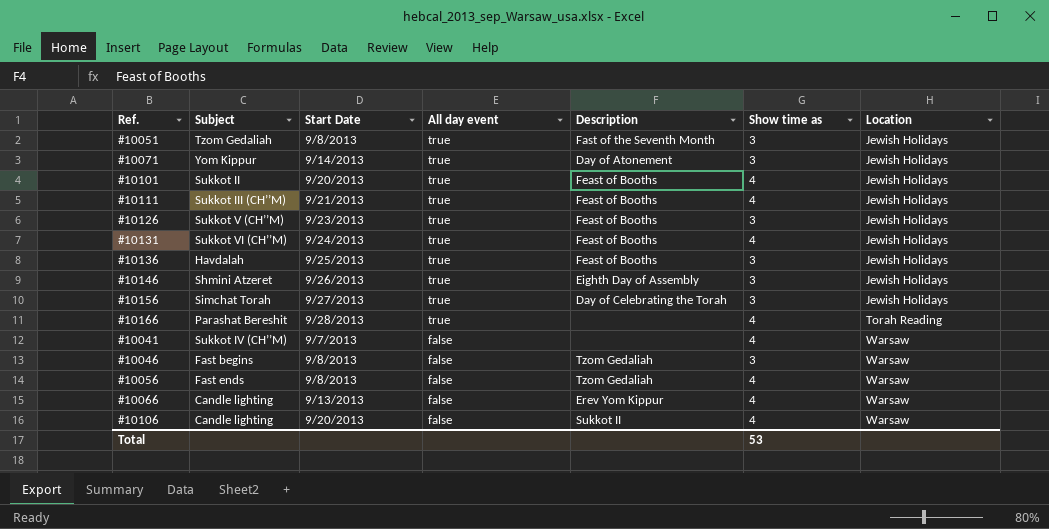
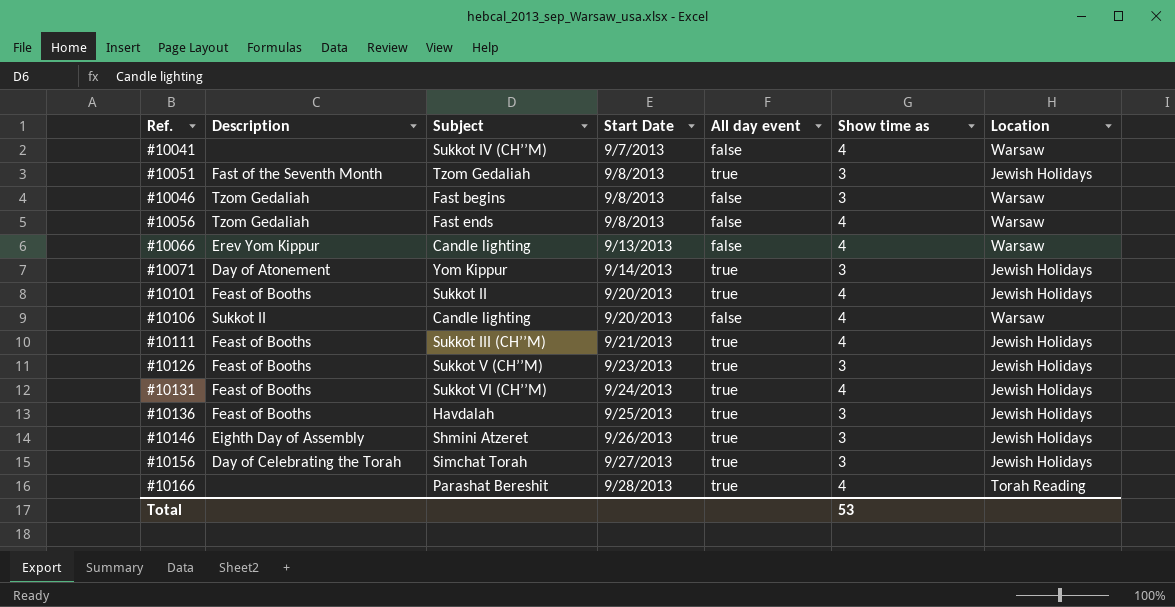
row order: All day event descending -> Start Date ascending
column Description | position: 5 -> 2

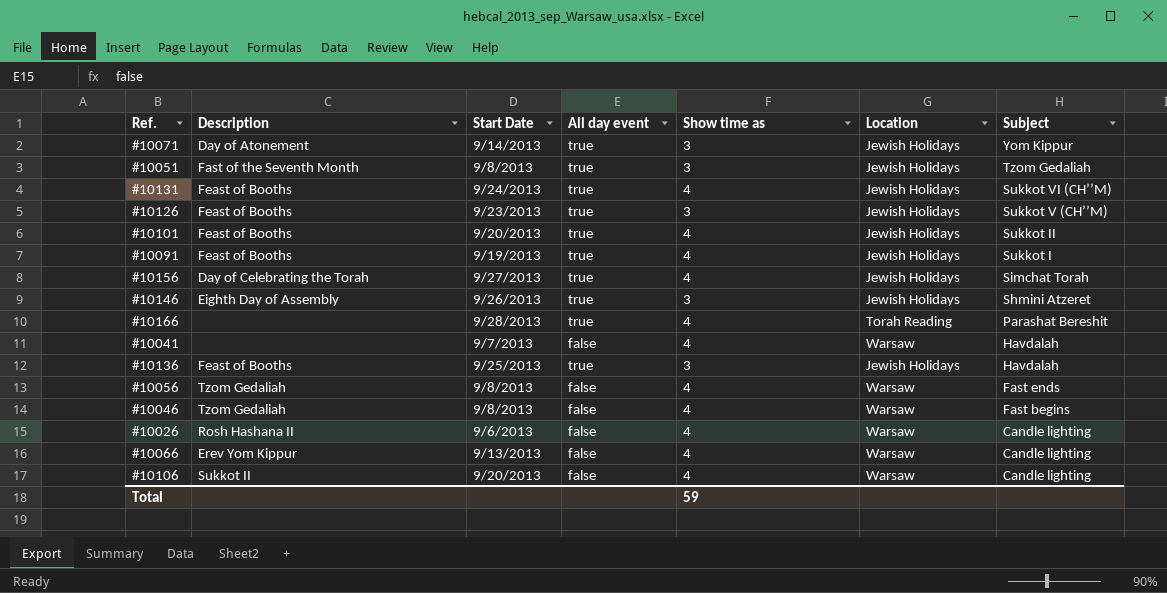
row order: Start Date ascending -> Subject descending
column Subject | position: 3 -> 7
row #10111: Feast of Booths | Sukkot III (CH’’M) | 9/21/2013 | true | 4 | Jewish Holidays -> none
row #10091: none -> Feast of Booths | 9/19/2013 | true | 4 | Jewish Holidays | Sukkot I
#10156 | Show time as: 3 -> 4
#10041 | Subject: Sukkot IV (CH’’M) -> Havdalah
#10046 | Show time as: 3 -> 4
row #10026: none -> Rosh Hashana II | 9/6/2013 | false | 4 | Warsaw | Candle lighting
Total | Show time as: 53 -> 59

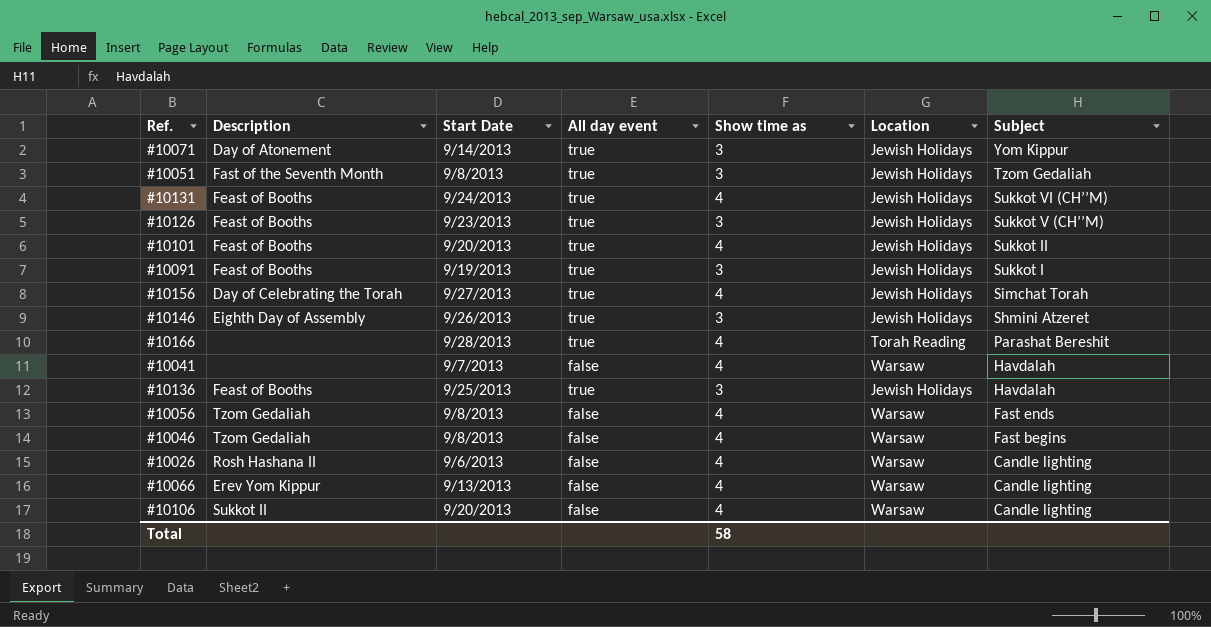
#10091 | Show time as: 4 -> 3
Total | Show time as: 59 -> 58

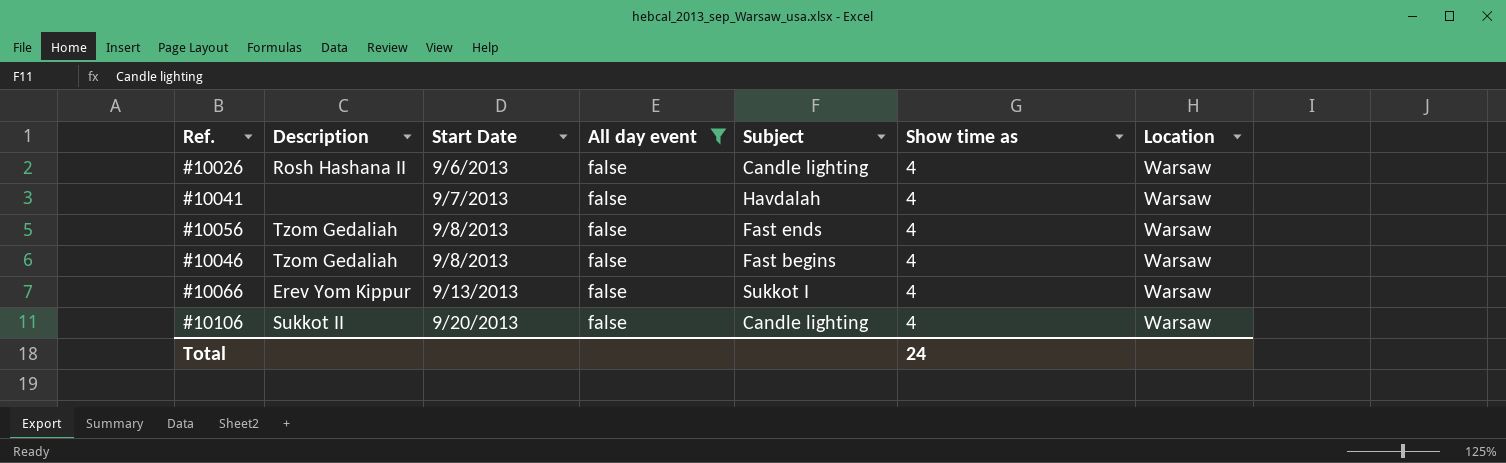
filter: none -> All day event = false
row order: Subject descending -> Start Date ascending
column Subject | position: 7 -> 5
#10066 | Subject: Candle lighting -> Sukkot I
Total | Show time as: 58 -> 24

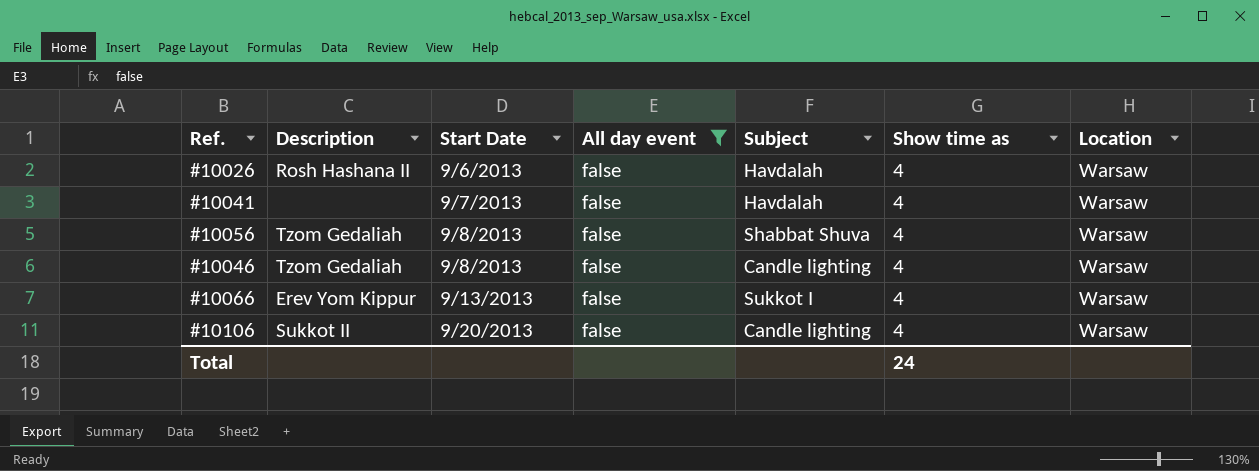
#10026 | Subject: Candle lighting -> Havdalah
#10056 | Subject: Fast ends -> Shabbat Shuva
#10046 | Subject: Fast begins -> Candle lighting

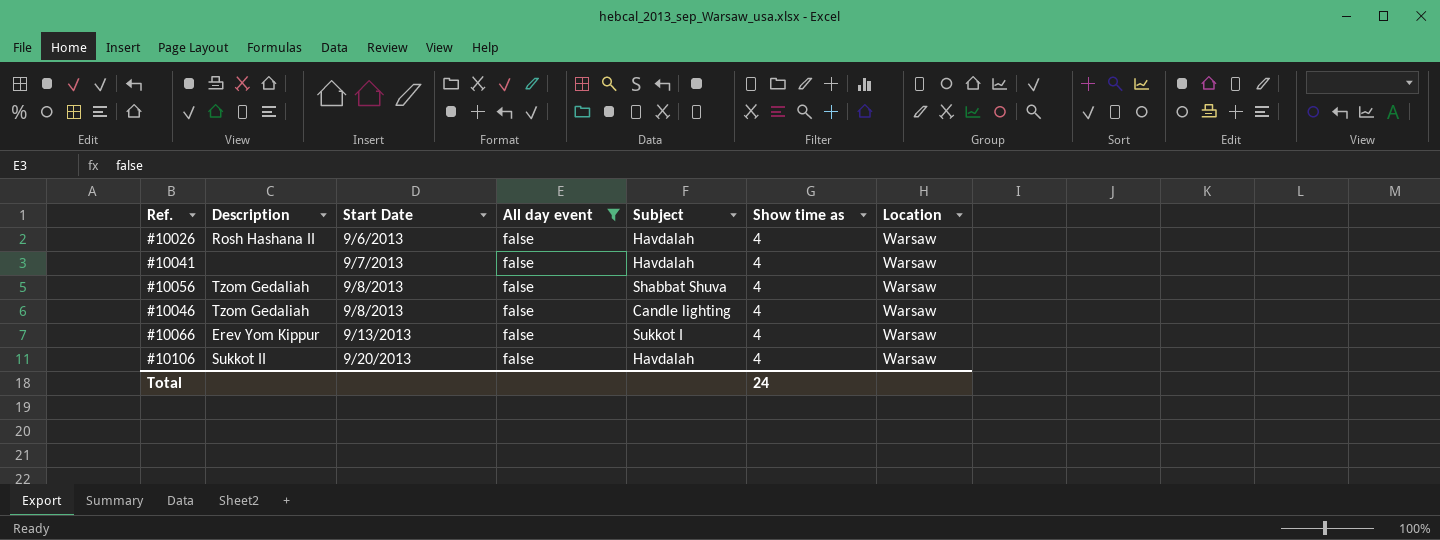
#10106 | Subject: Candle lighting -> Havdalah

